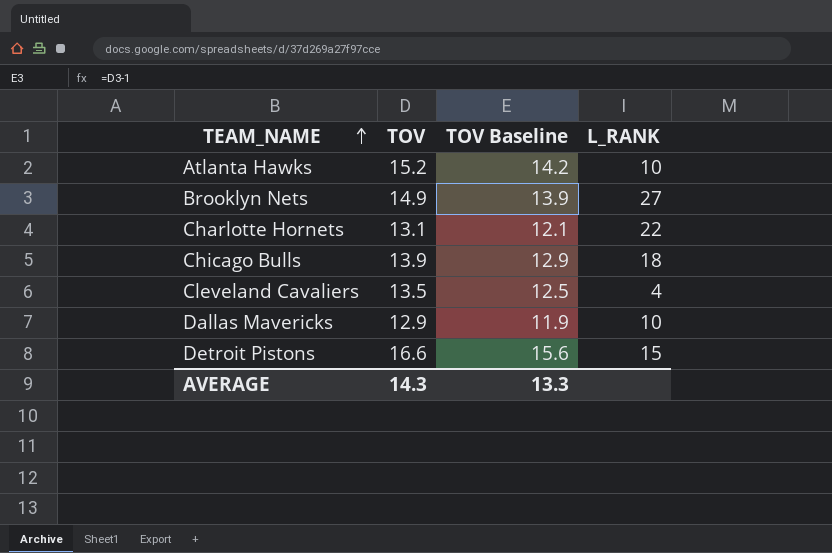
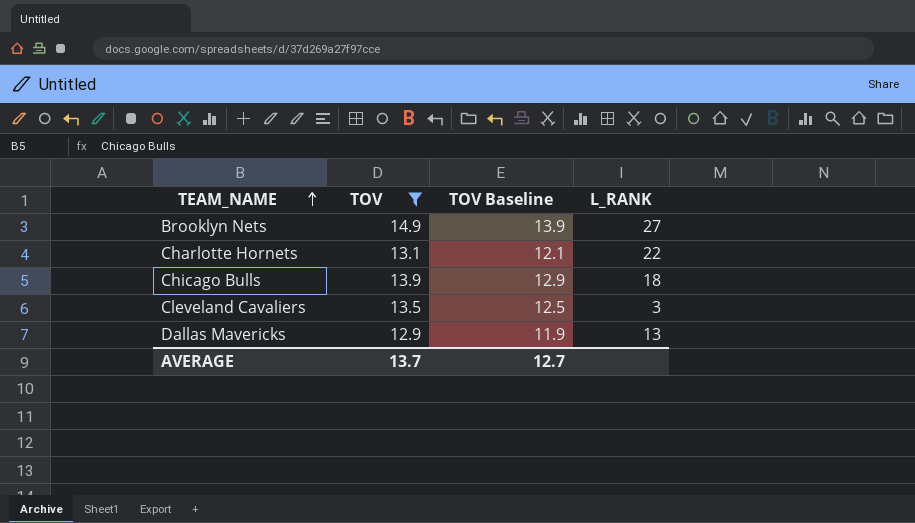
filter: none -> TOV <= 14.9
Cleveland Cavaliers | L_RANK: 4 -> 3
Dallas Mavericks | L_RANK: 10 -> 13
AVERAGE | TOV: 14.3 -> 13.7
AVERAGE | TOV Baseline: 13.3 -> 12.7

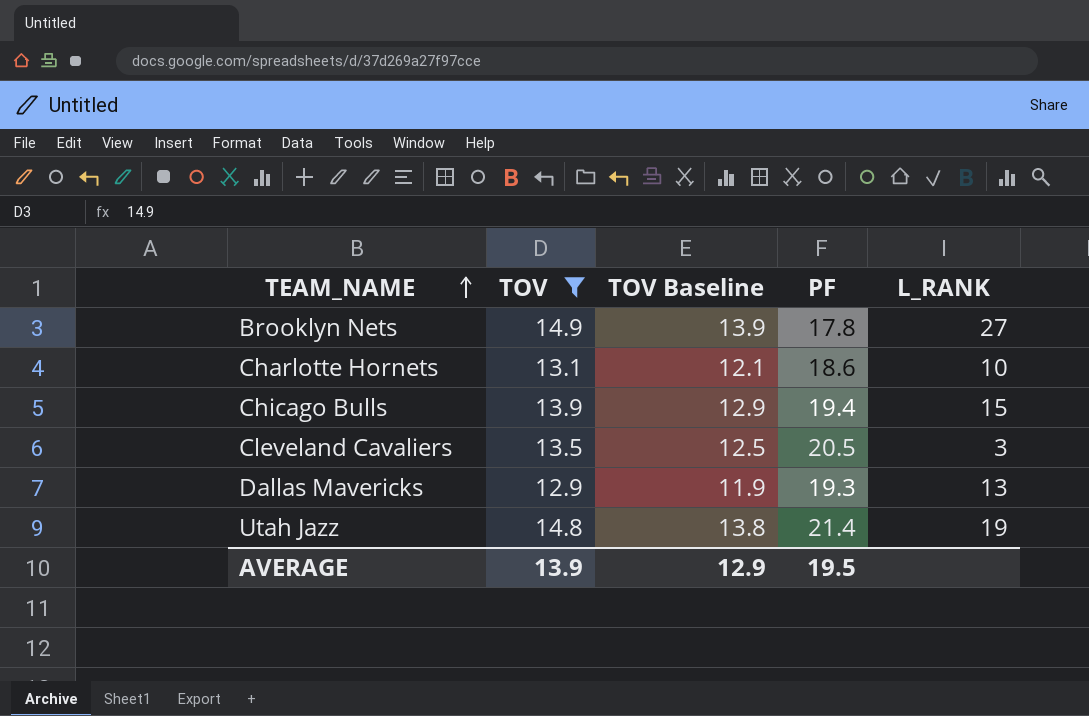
column PF | position: none -> 4
Charlotte Hornets | L_RANK: 22 -> 10
Chicago Bulls | L_RANK: 18 -> 15
row Utah Jazz: none -> 14.8 | 13.8 | 21.4 | 19
AVERAGE | TOV: 13.7 -> 13.9
AVERAGE | TOV Baseline: 12.7 -> 12.9

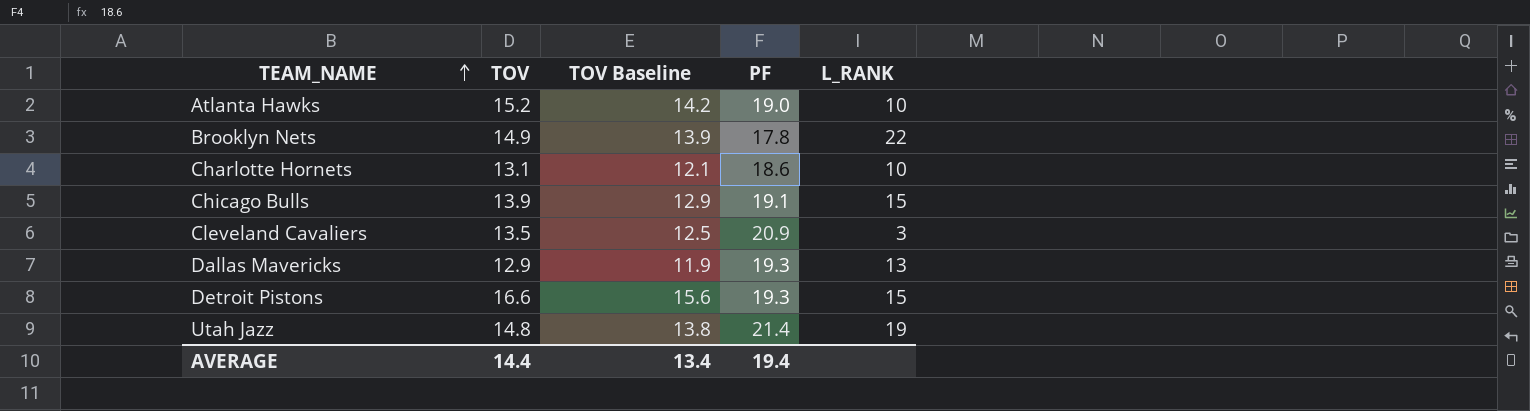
filter: TOV <= 14.9 -> none
Brooklyn Nets | L_RANK: 27 -> 22
Chicago Bulls | PF: 19.4 -> 19.1
Cleveland Cavaliers | PF: 20.5 -> 20.9
AVERAGE | TOV: 13.9 -> 14.4
AVERAGE | TOV Baseline: 12.9 -> 13.4
AVERAGE | PF: 19.5 -> 19.4

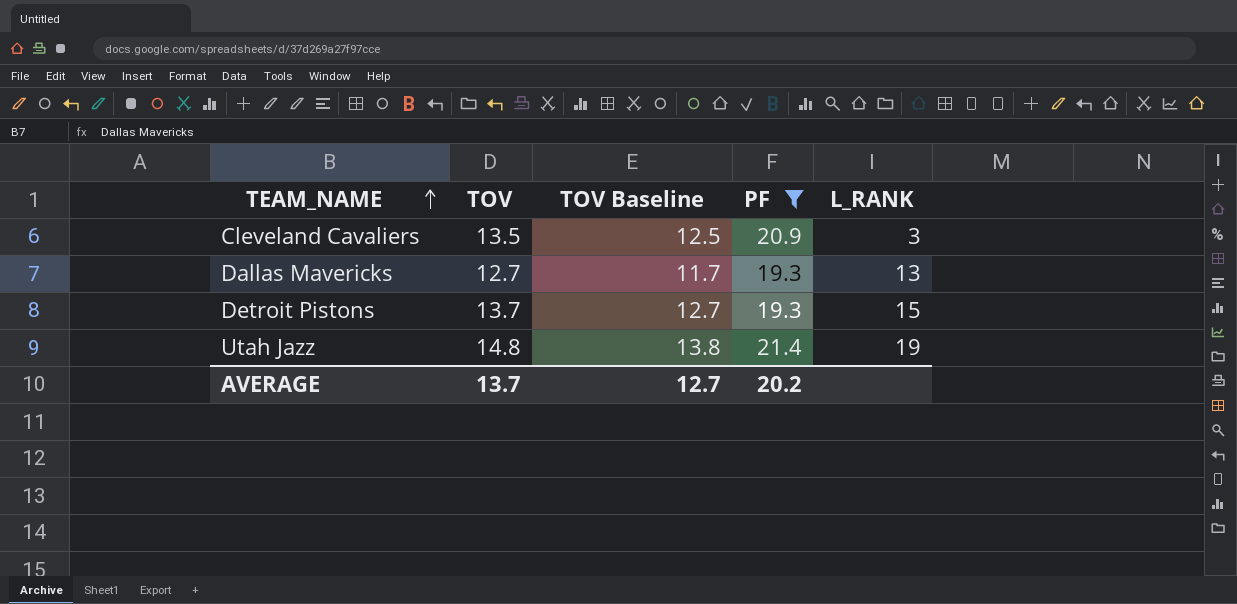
filter: none -> PF >= 19.3
Dallas Mavericks | TOV: 12.9 -> 12.7
Dallas Mavericks | TOV Baseline: 11.9 -> 11.7
Detroit Pistons | TOV: 16.6 -> 13.7
Detroit Pistons | TOV Baseline: 15.6 -> 12.7
AVERAGE | TOV: 14.4 -> 13.7
AVERAGE | TOV Baseline: 13.4 -> 12.7
AVERAGE | PF: 19.4 -> 20.2

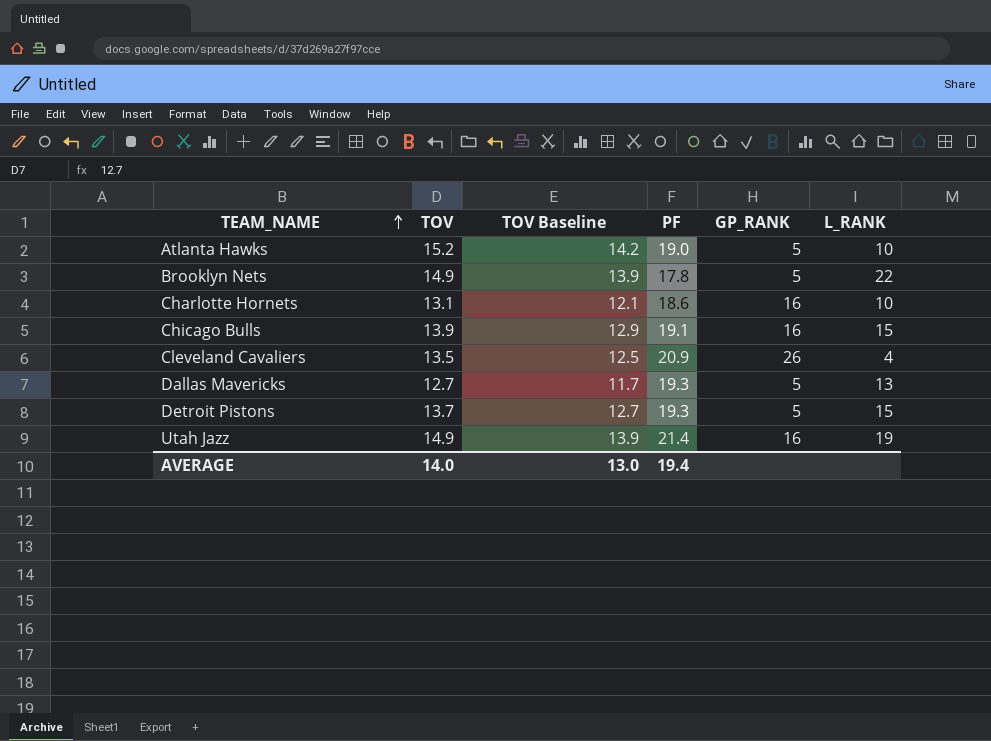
filter: PF >= 19.3 -> none
column GP_RANK | position: none -> 5
Cleveland Cavaliers | L_RANK: 3 -> 4
Utah Jazz | TOV: 14.8 -> 14.9
Utah Jazz | TOV Baseline: 13.8 -> 13.9
AVERAGE | TOV: 13.7 -> 14.0
AVERAGE | TOV Baseline: 12.7 -> 13.0
AVERAGE | PF: 20.2 -> 19.4

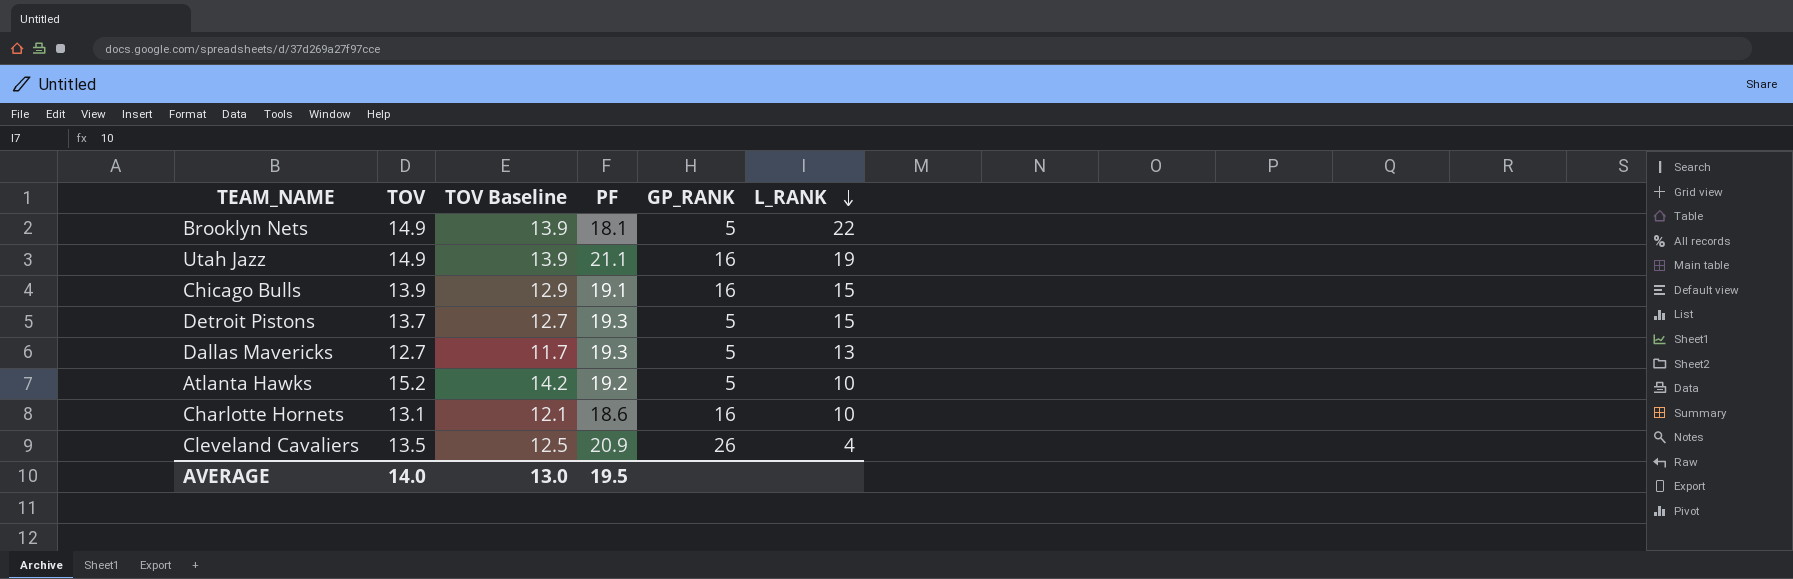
row order: TEAM_NAME ascending -> L_RANK descending
Brooklyn Nets | PF: 17.8 -> 18.1
Utah Jazz | PF: 21.4 -> 21.1
Atlanta Hawks | PF: 19.0 -> 19.2
AVERAGE | PF: 19.4 -> 19.5

